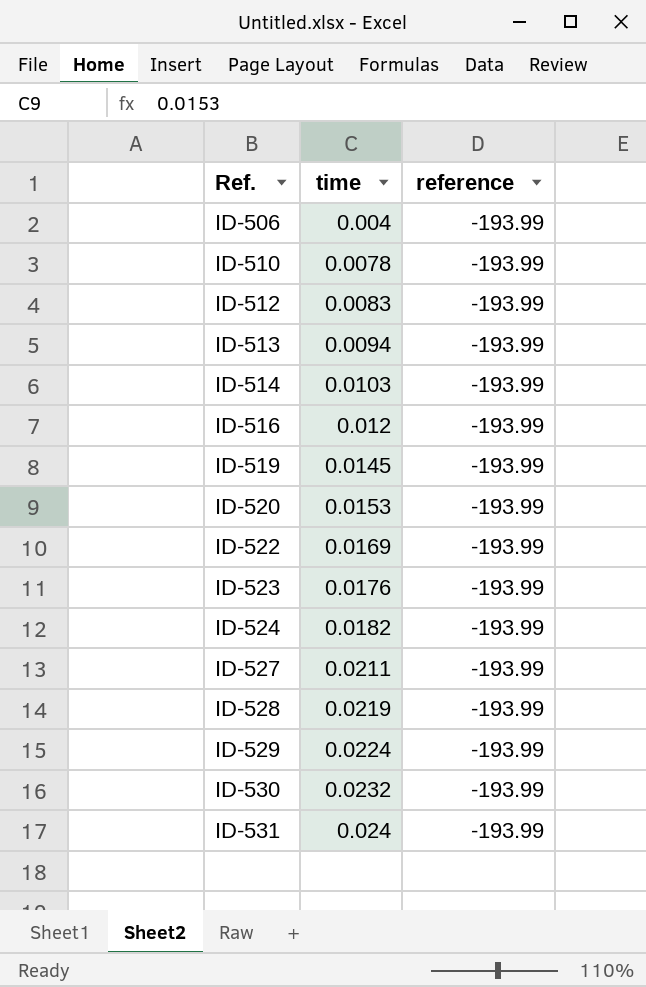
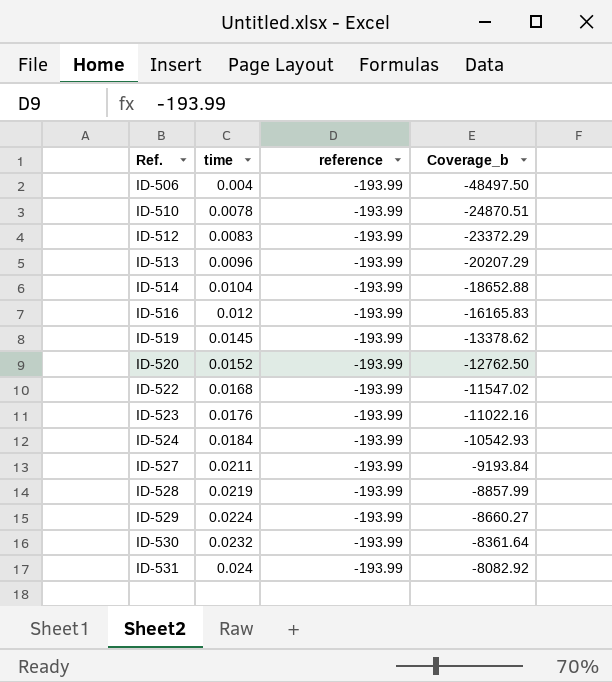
column Coverage_b | formula: none -> [reference] / [time]
ID-513 | time: 0.0094 -> 0.0096
ID-514 | time: 0.0103 -> 0.0104
ID-520 | time: 0.0153 -> 0.0152
ID-522 | time: 0.0169 -> 0.0168
ID-524 | time: 0.0182 -> 0.0184

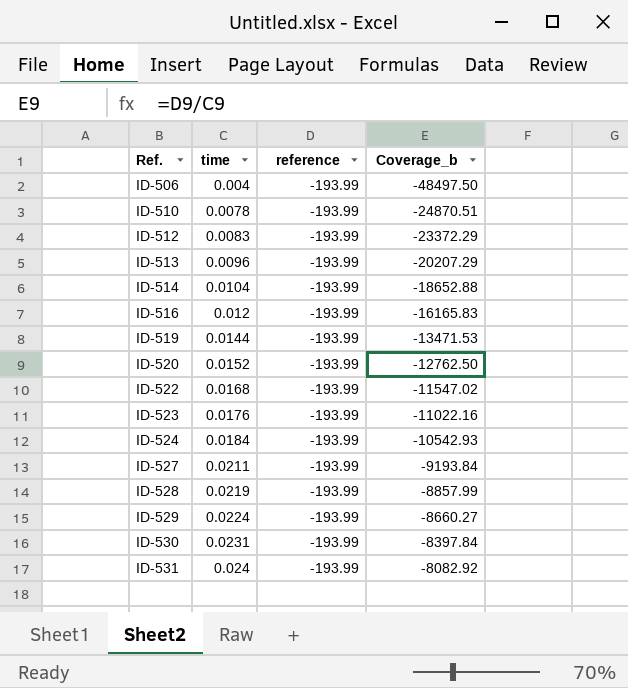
ID-519 | time: 0.0145 -> 0.0144
ID-519 | Coverage_b: -13378.62 -> -13471.53
ID-530 | time: 0.0232 -> 0.0231
ID-530 | Coverage_b: -8361.64 -> -8397.84

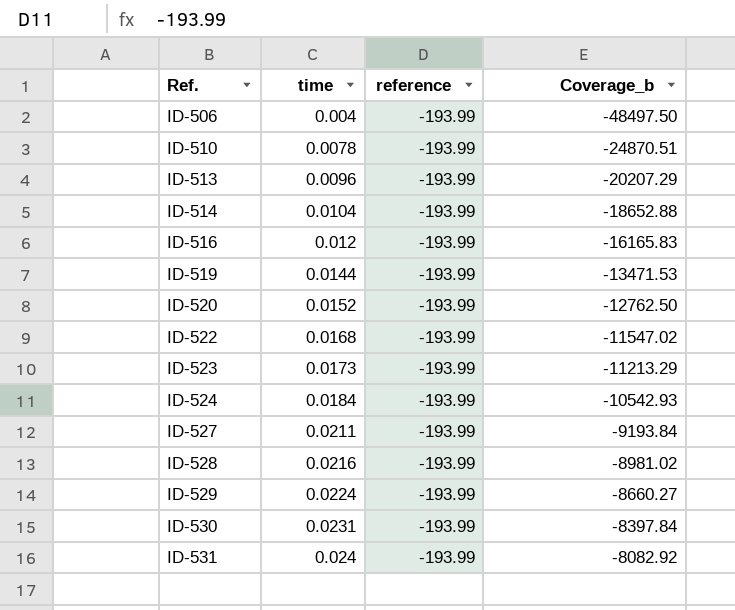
row ID-512: 0.0083 | -193.99 | -23372.29 -> none
ID-523 | time: 0.0176 -> 0.0173
ID-523 | Coverage_b: -11022.16 -> -11213.29
ID-528 | time: 0.0219 -> 0.0216
ID-528 | Coverage_b: -8857.99 -> -8981.02

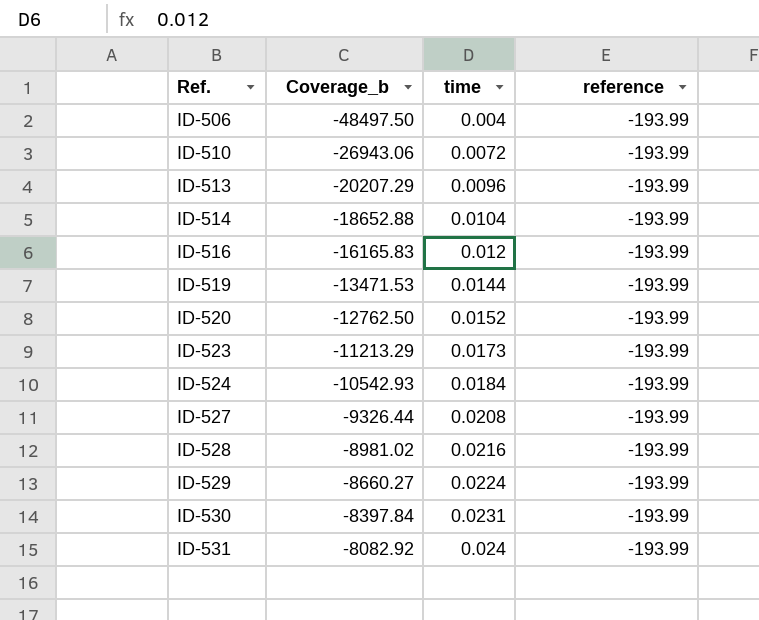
column Coverage_b | position: 4 -> 2
row ID-522: 0.0168 | -193.99 | -11547.02 -> none
ID-510 | Coverage_b: -24870.51 -> -26943.06
ID-510 | time: 0.0078 -> 0.0072
ID-527 | Coverage_b: -9193.84 -> -9326.44
ID-527 | time: 0.0211 -> 0.0208

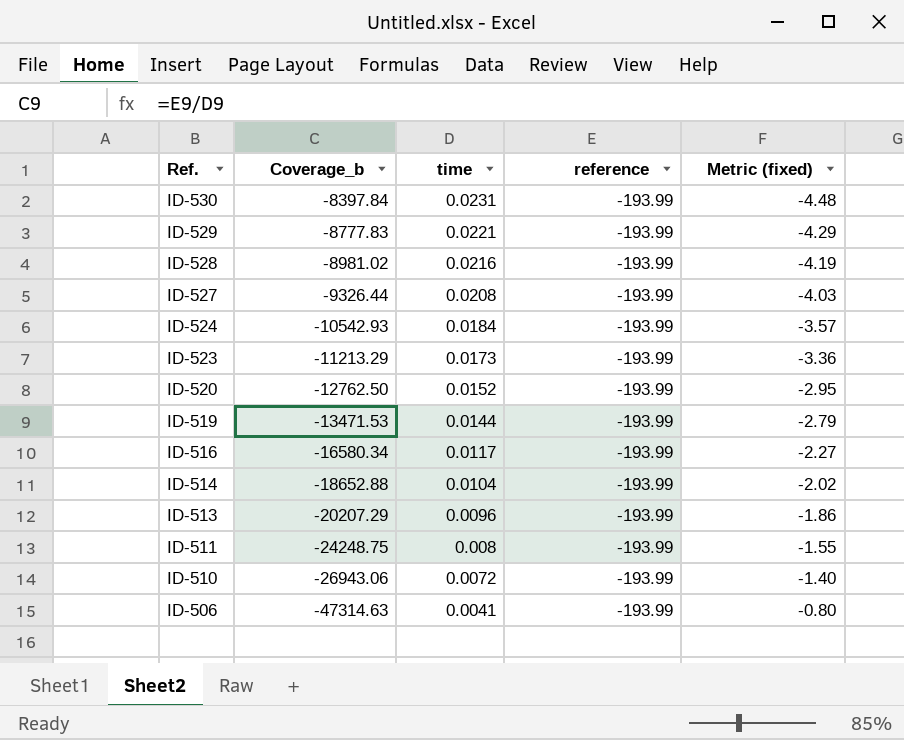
row order: Ref. ascending -> Ref. descending
column Metric (fixed) | formula: none -> [time] * [reference]
row ID-531: -8082.92 | 0.024 | -193.99 -> none
ID-529 | Coverage_b: -8660.27 -> -8777.83
ID-529 | time: 0.0224 -> 0.0221
ID-516 | Coverage_b: -16165.83 -> -16580.34
ID-516 | time: 0.012 -> 0.0117
row ID-511: none -> -24248.75 | 0.008 | -193.99 | -1.55
ID-506 | Coverage_b: -48497.50 -> -47314.63
ID-506 | time: 0.004 -> 0.0041

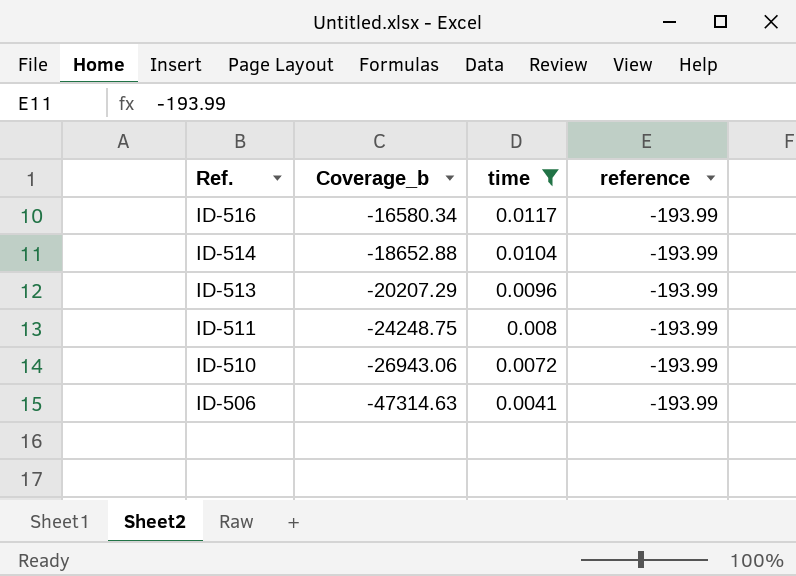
filter: none -> time <= 0.0117
column Metric (fixed) | formula: [time] * [reference] -> none

